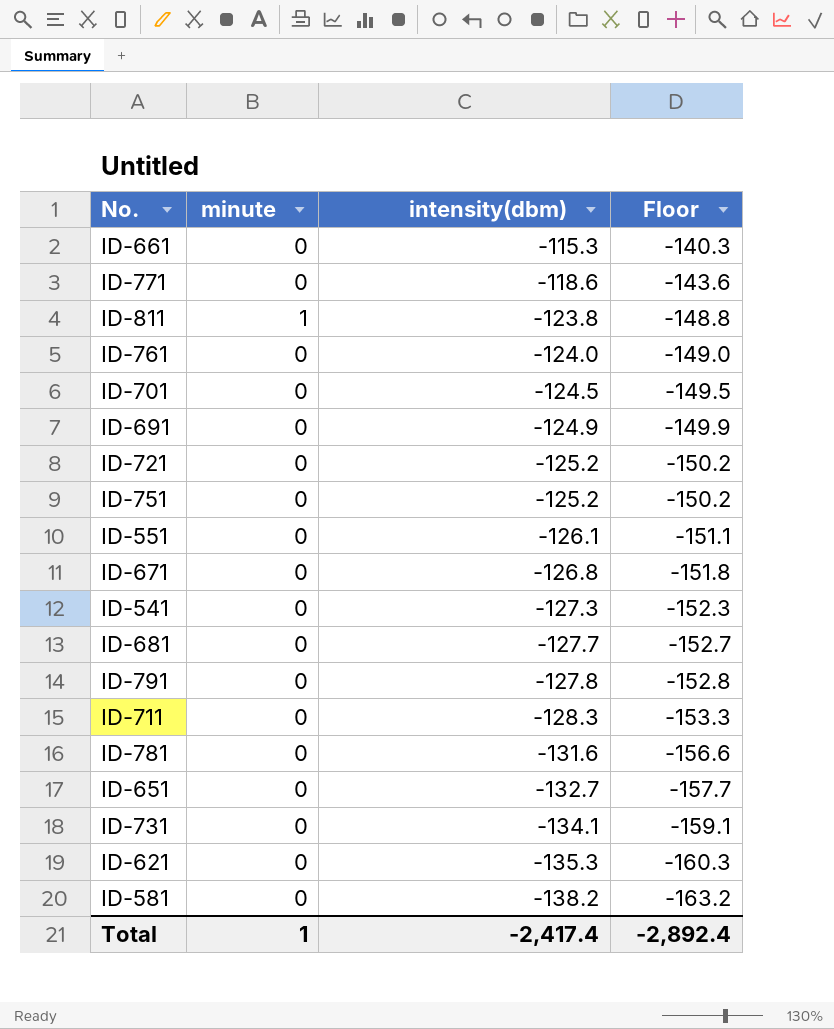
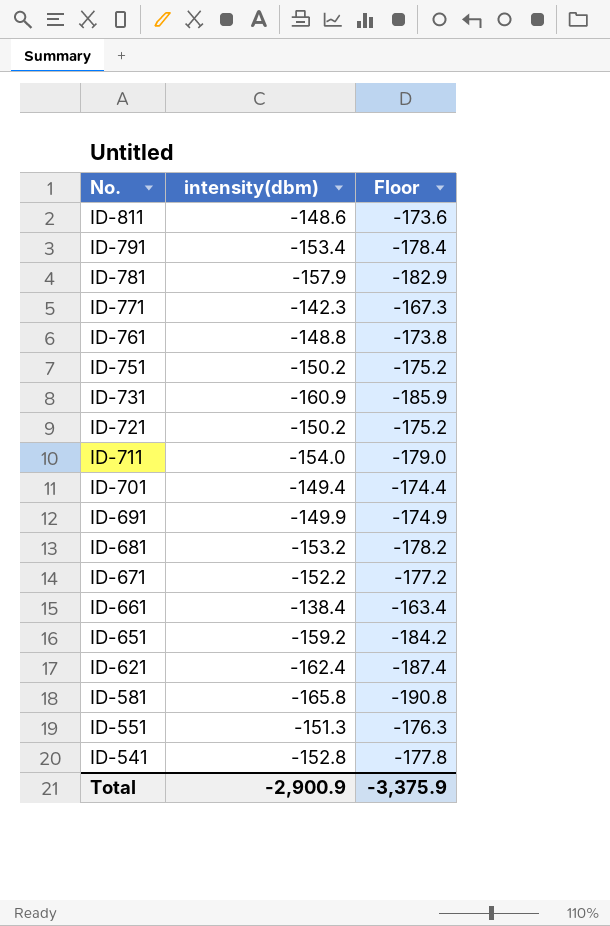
row order: intensity(dbm) descending -> No. descending
column minute | position: 2 -> none
ID-811 | intensity(dbm): -123.8 -> -148.6
ID-811 | Floor: -148.8 -> -173.6
ID-791 | intensity(dbm): -127.8 -> -153.4
ID-791 | Floor: -152.8 -> -178.4
ID-781 | intensity(dbm): -131.6 -> -157.9
ID-781 | Floor: -156.6 -> -182.9
ID-771 | intensity(dbm): -118.6 -> -142.3
ID-771 | Floor: -143.6 -> -167.3
ID-761 | intensity(dbm): -124.0 -> -148.8
ID-761 | Floor: -149.0 -> -173.8
ID-751 | intensity(dbm): -125.2 -> -150.2
ID-751 | Floor: -150.2 -> -175.2
ID-731 | intensity(dbm): -134.1 -> -160.9
ID-731 | Floor: -159.1 -> -185.9
ID-721 | intensity(dbm): -125.2 -> -150.2
ID-721 | Floor: -150.2 -> -175.2
ID-711 | intensity(dbm): -128.3 -> -154.0
ID-711 | Floor: -153.3 -> -179.0
ID-701 | intensity(dbm): -124.5 -> -149.4
ID-701 | Floor: -149.5 -> -174.4
ID-691 | intensity(dbm): -124.9 -> -149.9
ID-691 | Floor: -149.9 -> -174.9
ID-681 | intensity(dbm): -127.7 -> -153.2
ID-681 | Floor: -152.7 -> -178.2
ID-671 | intensity(dbm): -126.8 -> -152.2
ID-671 | Floor: -151.8 -> -177.2
ID-661 | intensity(dbm): -115.3 -> -138.4
ID-661 | Floor: -140.3 -> -163.4
ID-651 | intensity(dbm): -132.7 -> -159.2
ID-651 | Floor: -157.7 -> -184.2
ID-621 | intensity(dbm): -135.3 -> -162.4
ID-621 | Floor: -160.3 -> -187.4
ID-581 | intensity(dbm): -138.2 -> -165.8
ID-581 | Floor: -163.2 -> -190.8
ID-551 | intensity(dbm): -126.1 -> -151.3
ID-551 | Floor: -151.1 -> -176.3
ID-541 | intensity(dbm): -127.3 -> -152.8
ID-541 | Floor: -152.3 -> -177.8
Total | intensity(dbm): -2,417.4 -> -2,900.9
Total | Floor: -2,892.4 -> -3,375.9

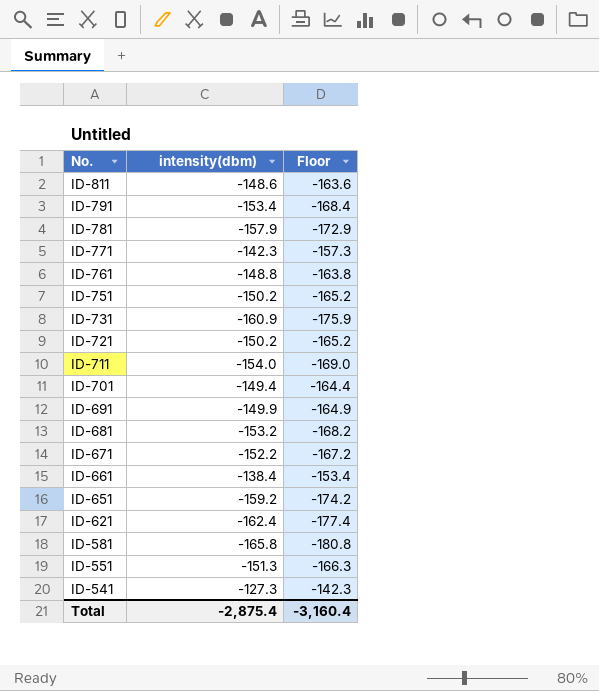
column Floor | formula: [intensity(dbm)] - 25 -> [intensity(dbm)] - 15
ID-541 | intensity(dbm): -152.8 -> -127.3
Total | intensity(dbm): -2,900.9 -> -2,875.4
Total | Floor: -3,375.9 -> -3,160.4

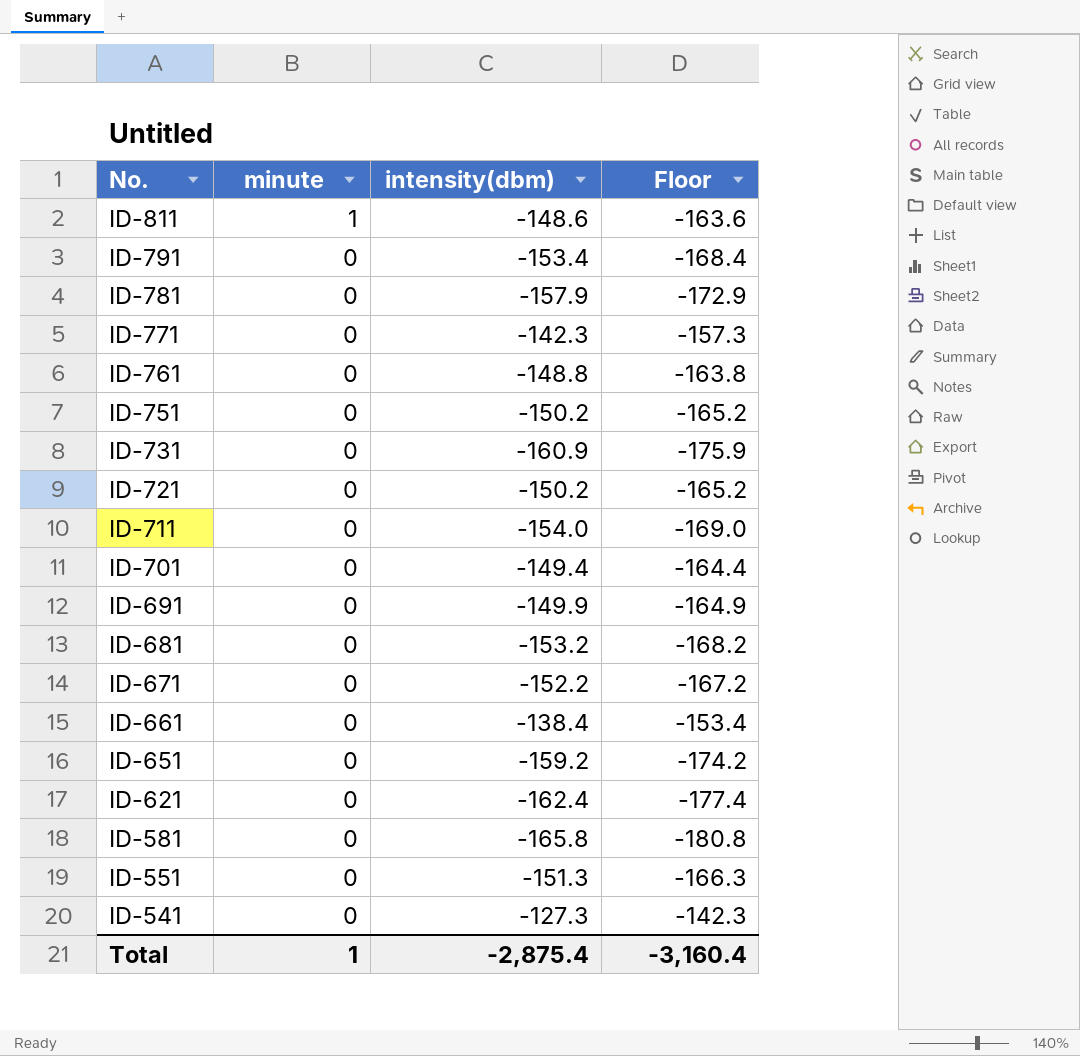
column minute | position: none -> 2

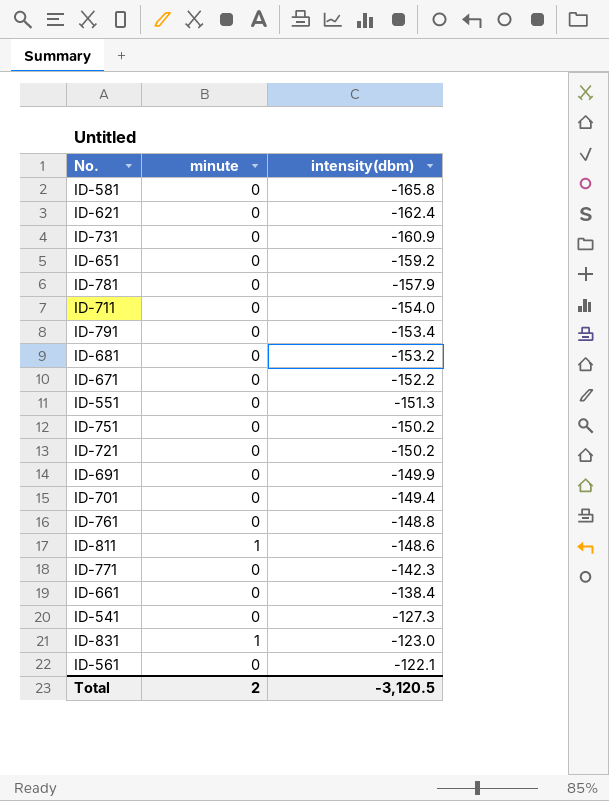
row order: No. descending -> intensity(dbm) ascending
column Floor | formula: [intensity(dbm)] - 15 -> none
row ID-831: none -> 1 | -123.0
row ID-561: none -> 0 | -122.1
Total | minute: 1 -> 2
Total | intensity(dbm): -2,875.4 -> -3,120.5

